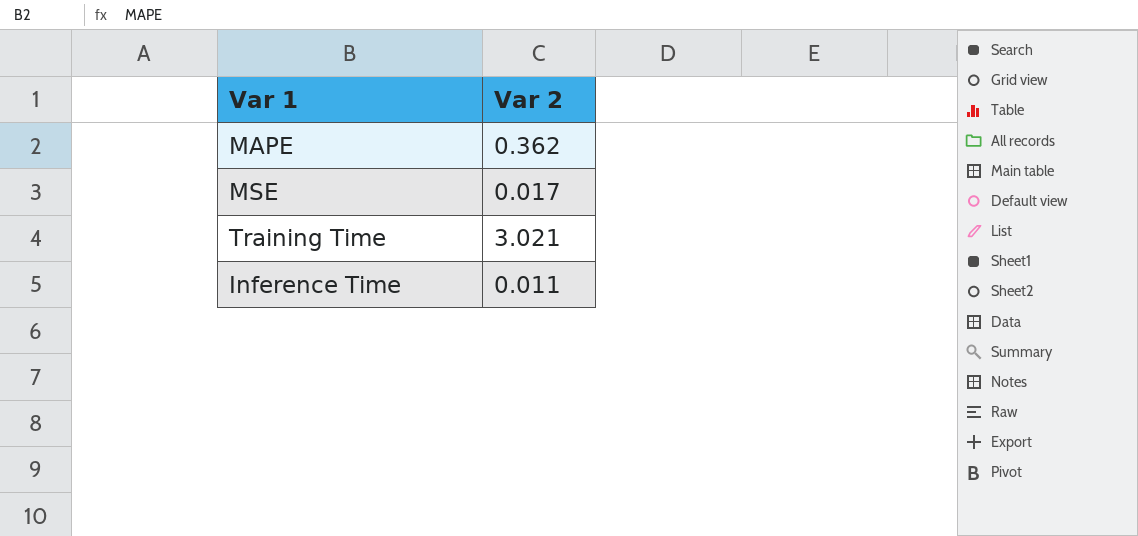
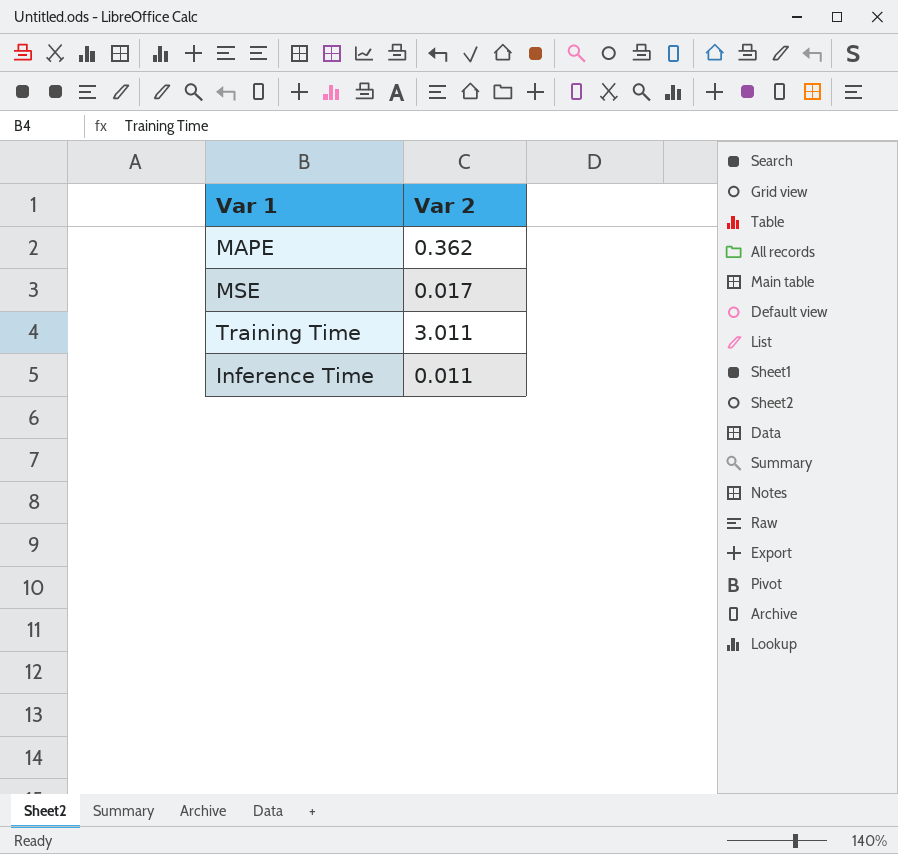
Training Time | Var 2: 3.021 -> 3.011

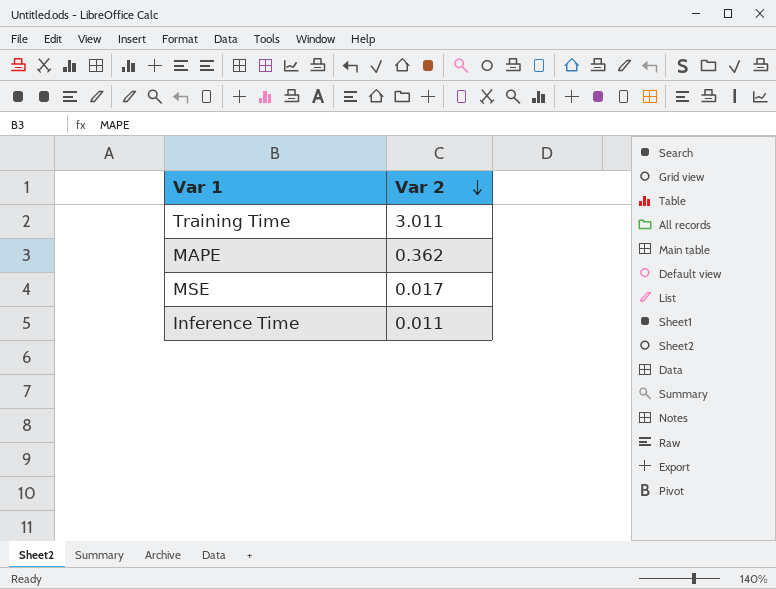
row order: none -> Var 2 descending

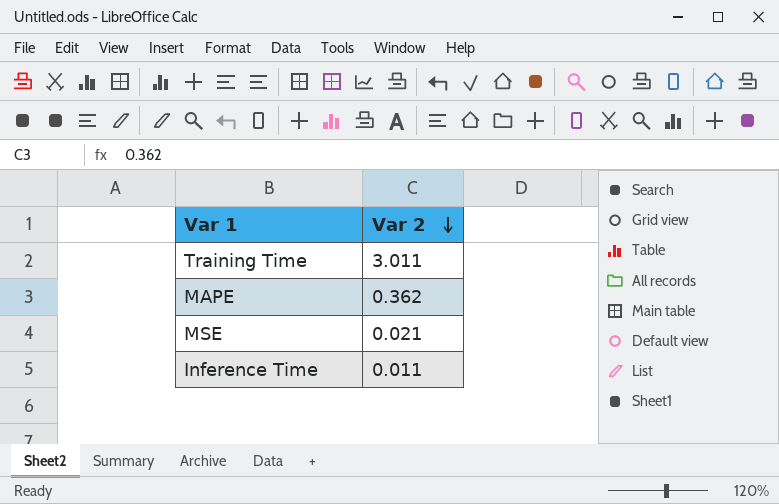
MSE | Var 2: 0.017 -> 0.021

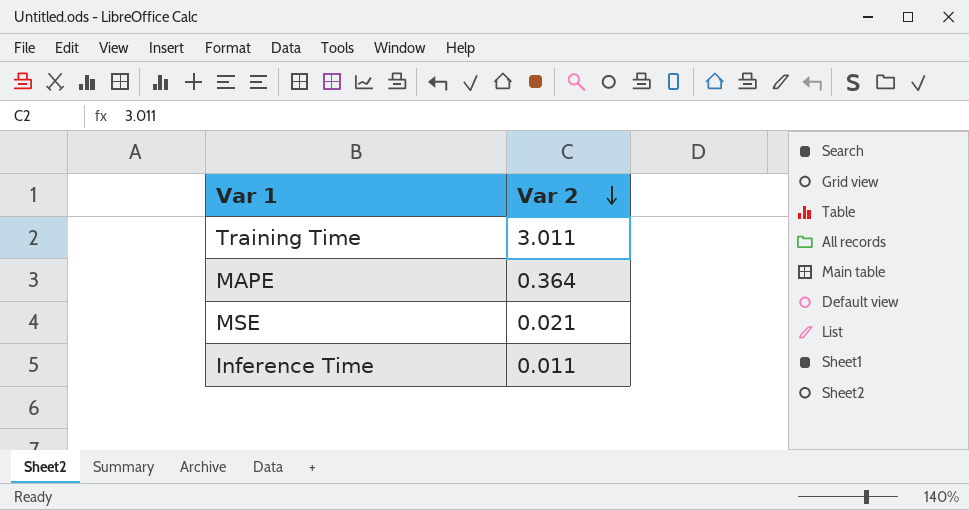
MAPE | Var 2: 0.362 -> 0.364

